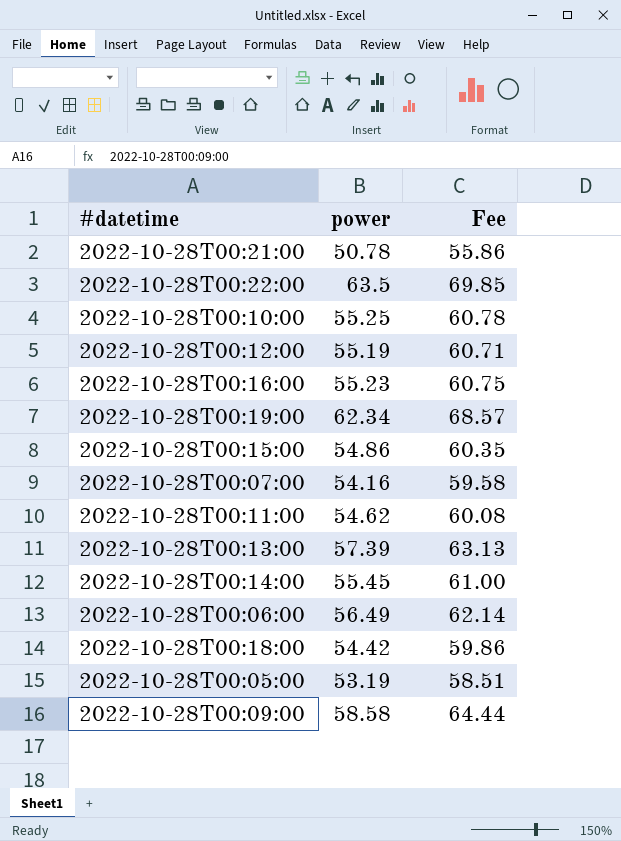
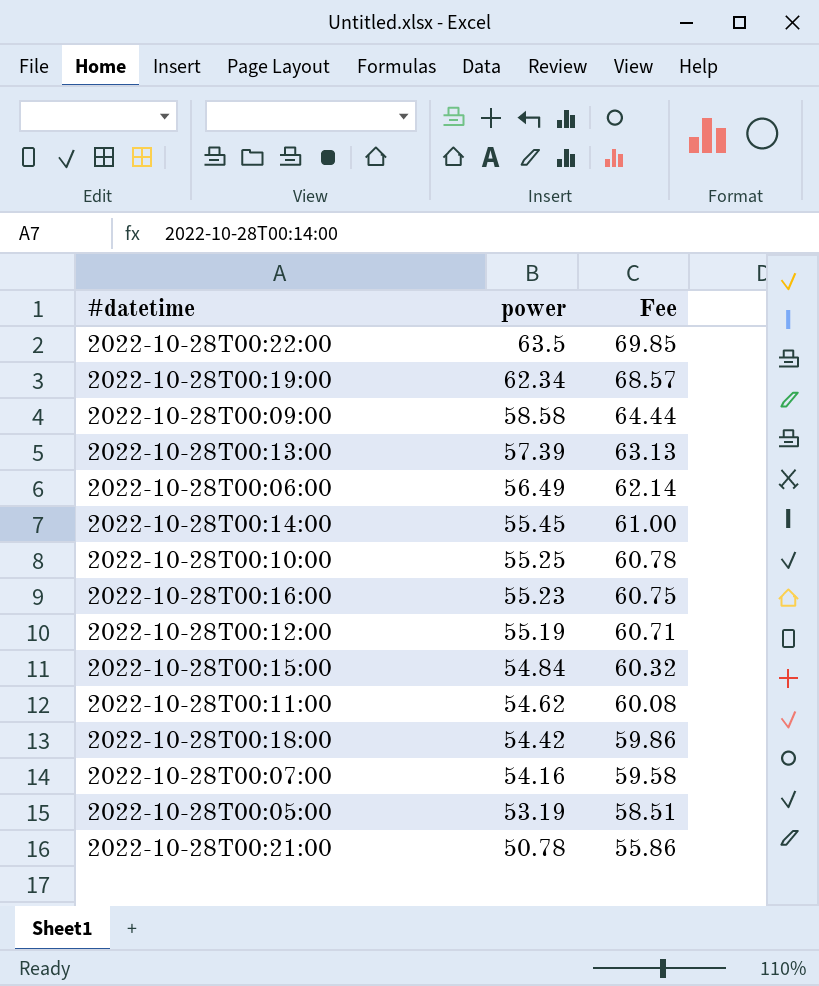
row order: none -> power descending
2022-10-28T00:15:00 | power: 54.86 -> 54.84
2022-10-28T00:15:00 | Fee: 60.35 -> 60.32

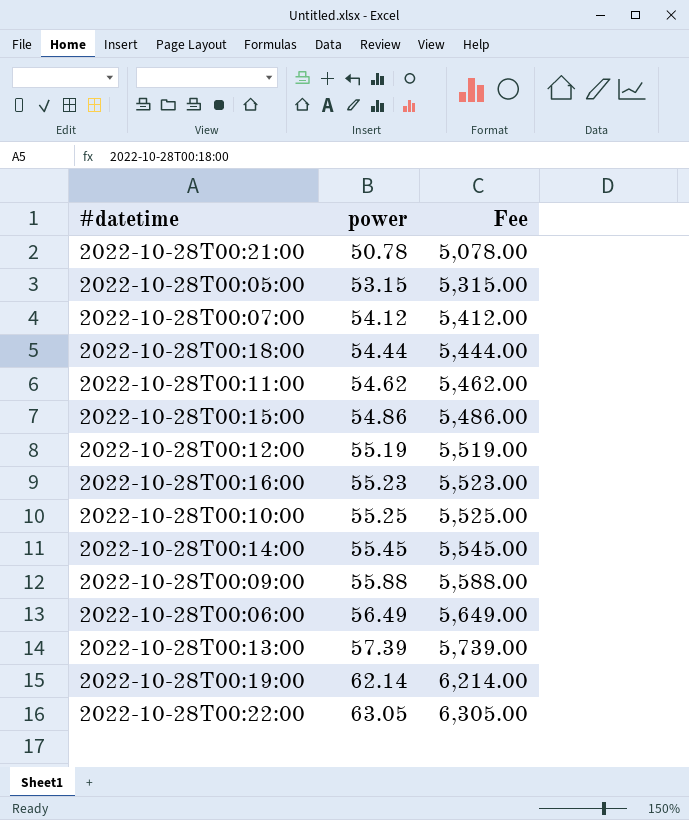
row order: power descending -> power ascending
column Fee | formula: [power] * 1.1 -> [power] * 100
2022-10-28T00:05:00 | power: 53.19 -> 53.15
2022-10-28T00:07:00 | power: 54.16 -> 54.12
2022-10-28T00:18:00 | power: 54.42 -> 54.44
2022-10-28T00:15:00 | power: 54.84 -> 54.86
2022-10-28T00:09:00 | power: 58.58 -> 55.88
2022-10-28T00:19:00 | power: 62.34 -> 62.14
2022-10-28T00:22:00 | power: 63.5 -> 63.05

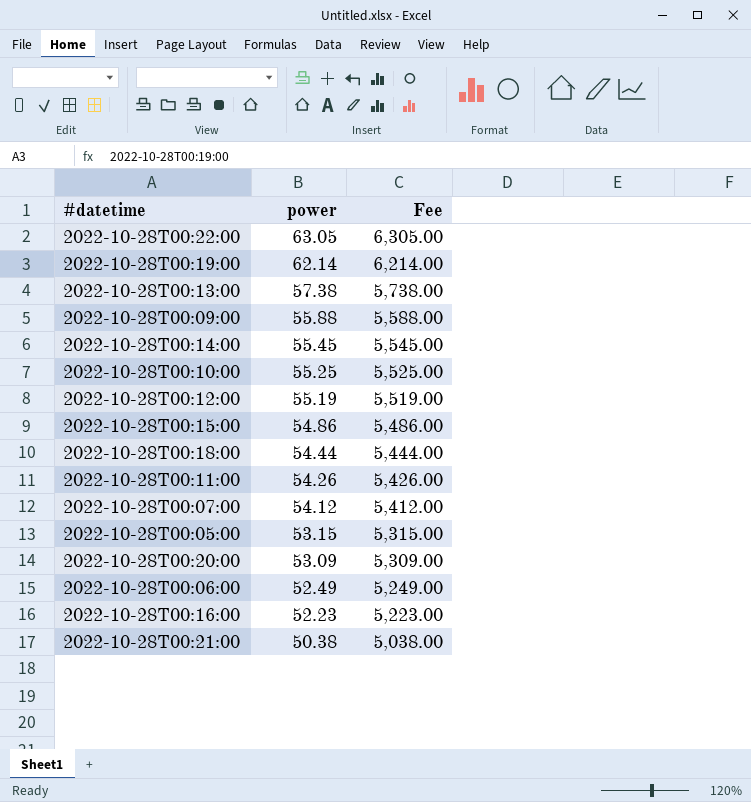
row order: power ascending -> power descending
2022-10-28T00:13:00 | power: 57.39 -> 57.38
2022-10-28T00:13:00 | Fee: 5,739.00 -> 5,738.00
2022-10-28T00:11:00 | power: 54.62 -> 54.26
2022-10-28T00:11:00 | Fee: 5,462.00 -> 5,426.00
row 2022-10-28T00:20:00: none -> 53.09 | 5,309.00
2022-10-28T00:06:00 | power: 56.49 -> 52.49
2022-10-28T00:06:00 | Fee: 5,649.00 -> 5,249.00
2022-10-28T00:16:00 | power: 55.23 -> 52.23
2022-10-28T00:16:00 | Fee: 5,523.00 -> 5,223.00
2022-10-28T00:21:00 | power: 50.78 -> 50.38
2022-10-28T00:21:00 | Fee: 5,078.00 -> 5,038.00

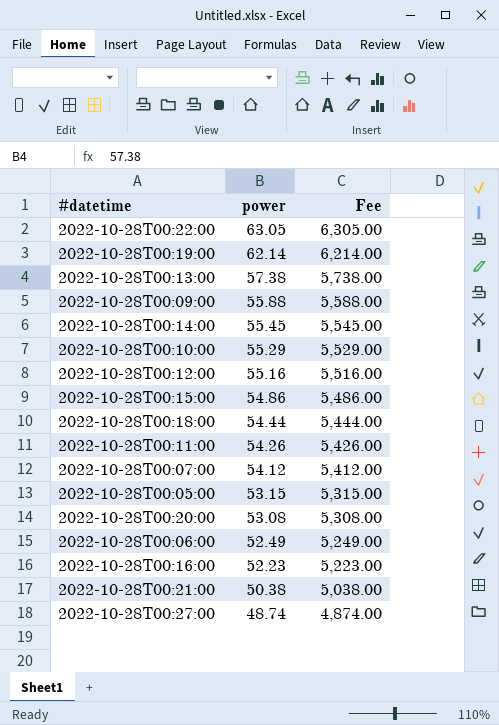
2022-10-28T00:10:00 | power: 55.25 -> 55.29
2022-10-28T00:10:00 | Fee: 5,525.00 -> 5,529.00
2022-10-28T00:12:00 | power: 55.19 -> 55.16
2022-10-28T00:12:00 | Fee: 5,519.00 -> 5,516.00
2022-10-28T00:20:00 | power: 53.09 -> 53.08
2022-10-28T00:20:00 | Fee: 5,309.00 -> 5,308.00
row 2022-10-28T00:27:00: none -> 48.74 | 4,874.00

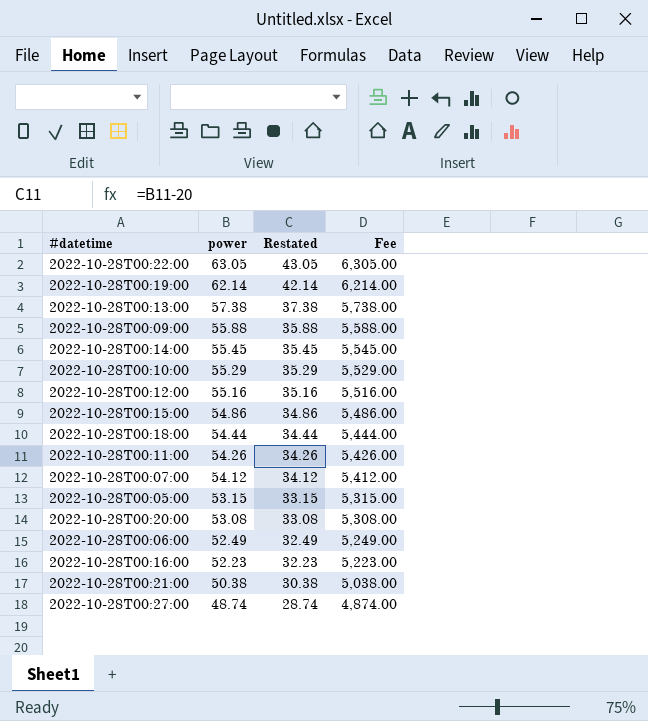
column Restated | formula: none -> [power] - 20

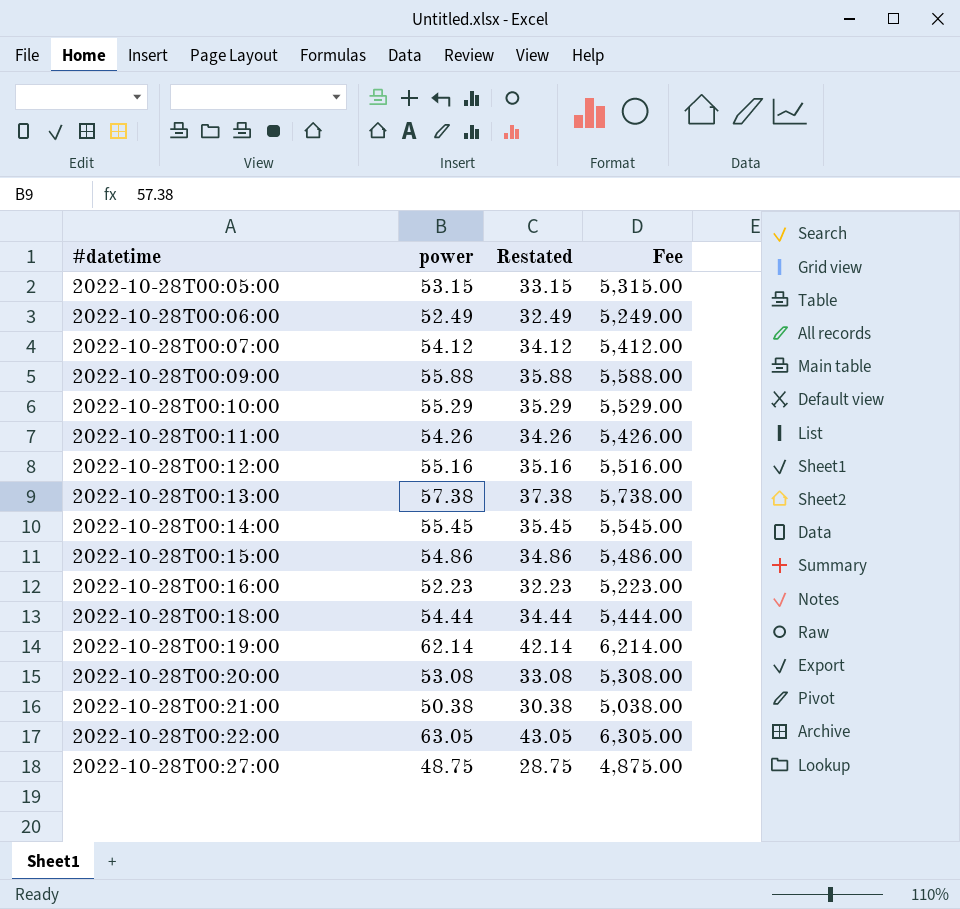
row order: power descending -> #datetime ascending
2022-10-28T00:27:00 | power: 48.74 -> 48.75
2022-10-28T00:27:00 | Restated: 28.74 -> 28.75
2022-10-28T00:27:00 | Fee: 4,874.00 -> 4,875.00

